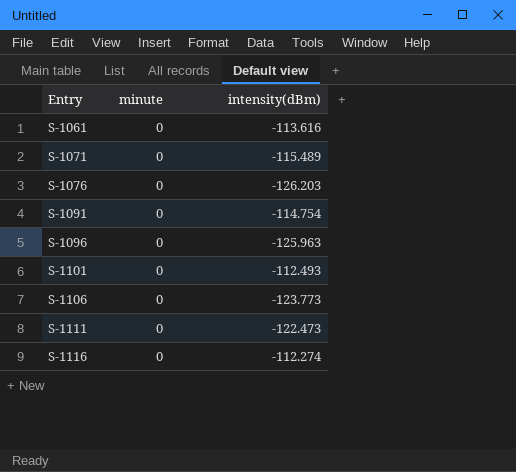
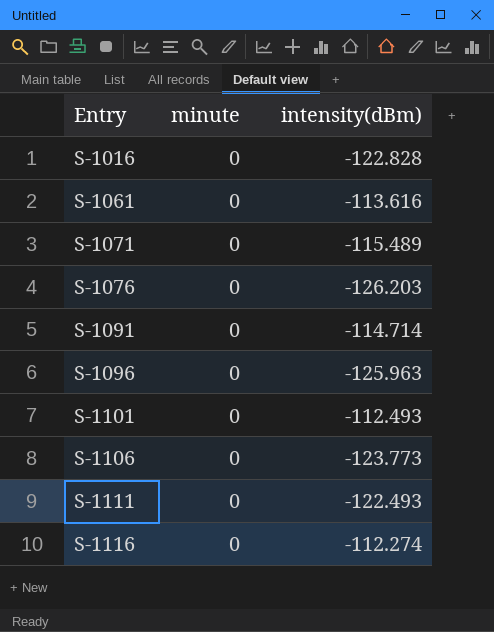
row S-1016: none -> 0 | -122.828
S-1091 | intensity(dBm): -114.754 -> -114.714
S-1111 | intensity(dBm): -122.473 -> -122.493

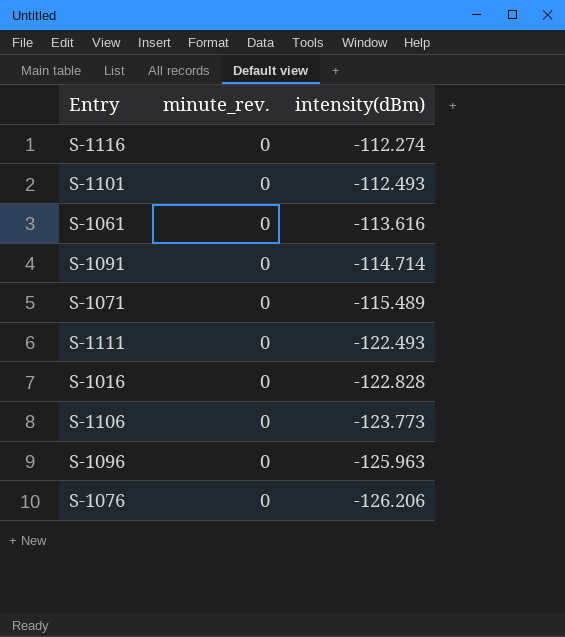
row order: Entry ascending -> intensity(dBm) descending
column name: minute -> minute_rev.
S-1076 | intensity(dBm): -126.203 -> -126.206

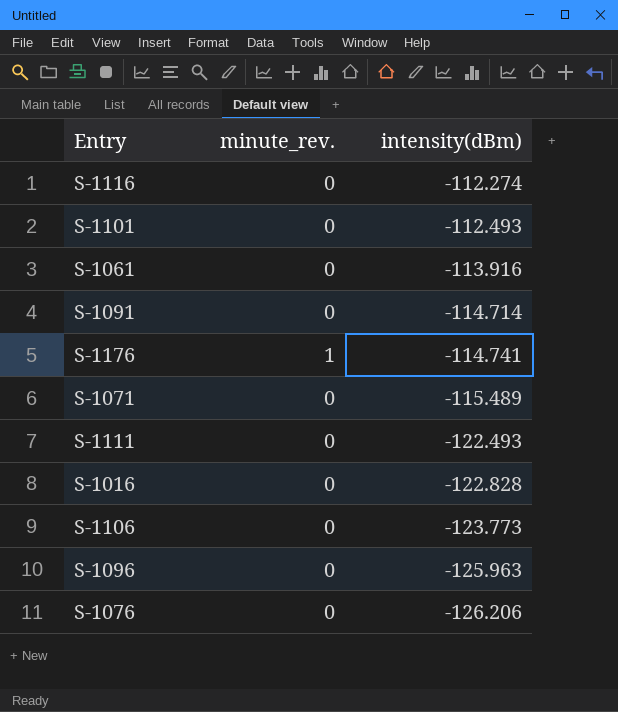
S-1061 | intensity(dBm): -113.616 -> -113.916
row S-1176: none -> 1 | -114.741

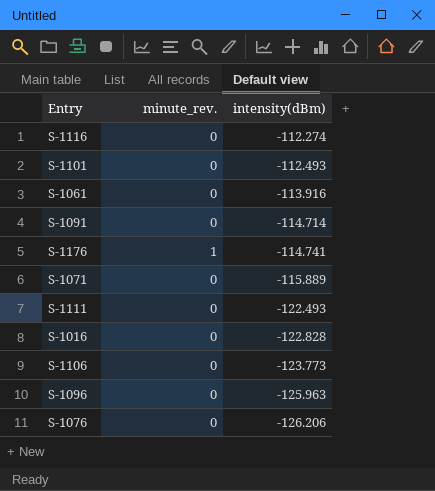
S-1071 | intensity(dBm): -115.489 -> -115.889

